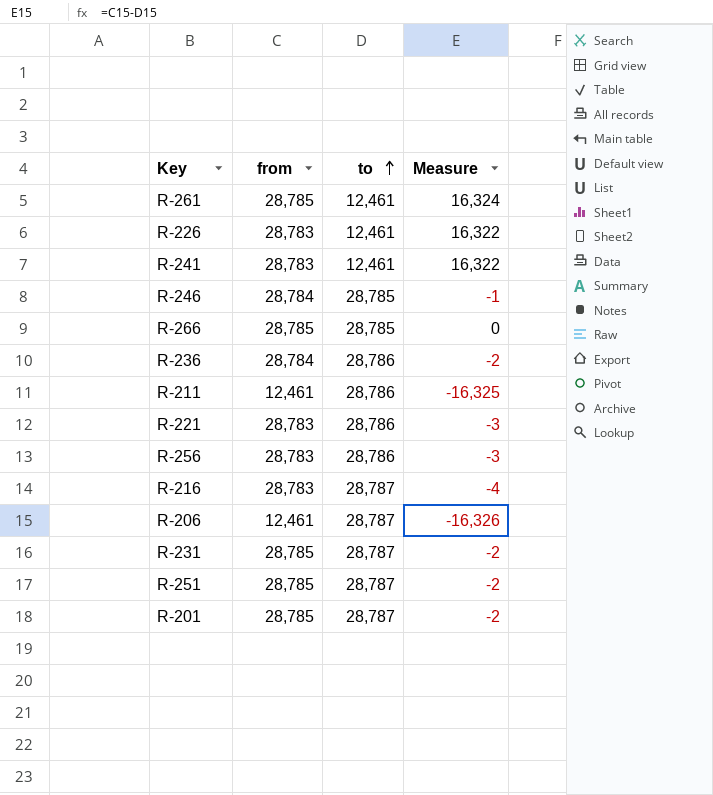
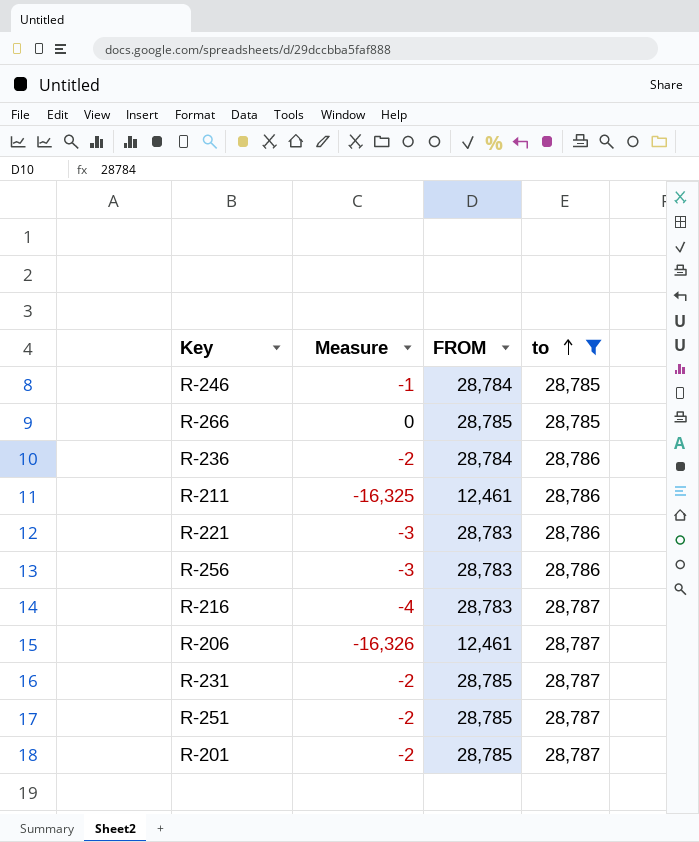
filter: none -> to != 12,461
column Measure | position: 4 -> 2
column name: from -> FROM

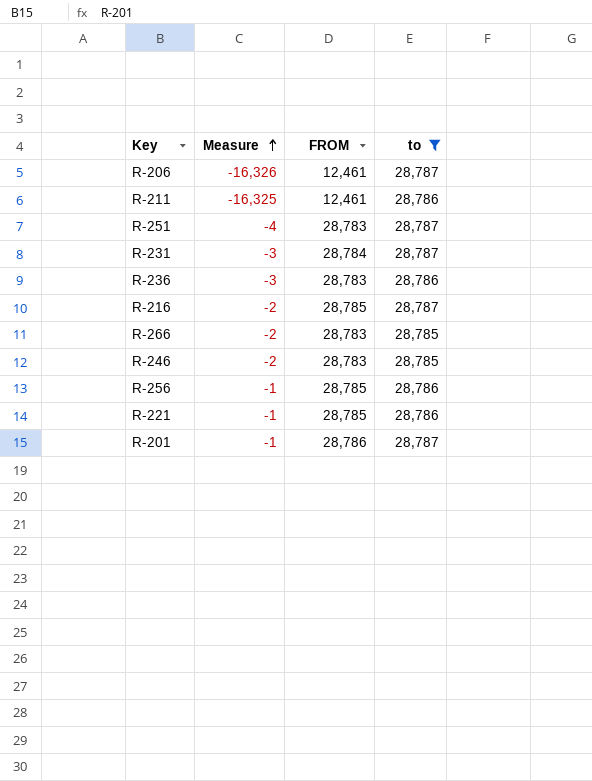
row order: to ascending -> Measure ascending
R-251 | Measure: -2 -> -4
R-251 | FROM: 28,785 -> 28,783
R-231 | Measure: -2 -> -3
R-231 | FROM: 28,785 -> 28,784
R-236 | Measure: -2 -> -3
R-236 | FROM: 28,784 -> 28,783
R-216 | Measure: -4 -> -2
R-216 | FROM: 28,783 -> 28,785
R-266 | Measure: 0 -> -2
R-266 | FROM: 28,785 -> 28,783
R-246 | Measure: -1 -> -2
R-246 | FROM: 28,784 -> 28,783
R-256 | Measure: -3 -> -1
R-256 | FROM: 28,783 -> 28,785
R-221 | Measure: -3 -> -1
R-221 | FROM: 28,783 -> 28,785
R-201 | Measure: -2 -> -1
R-201 | FROM: 28,785 -> 28,786

